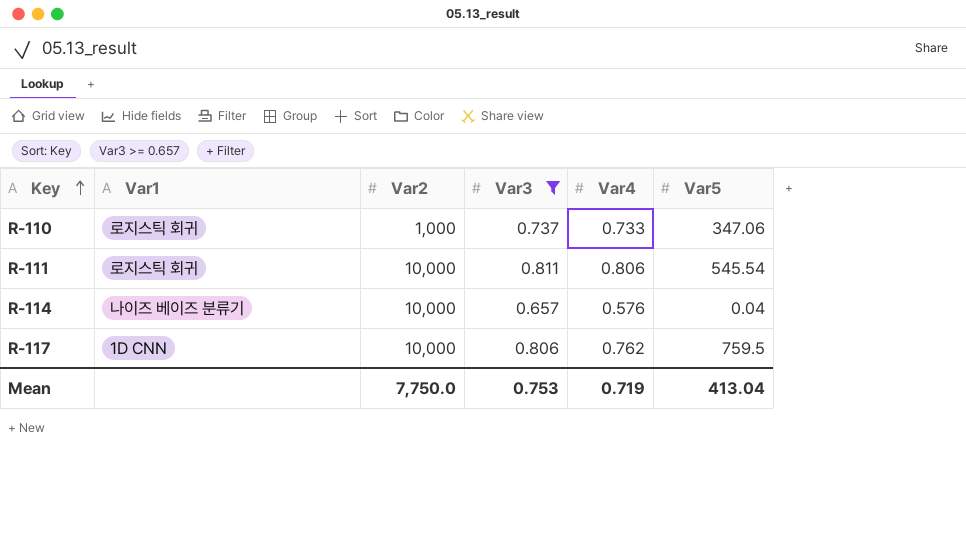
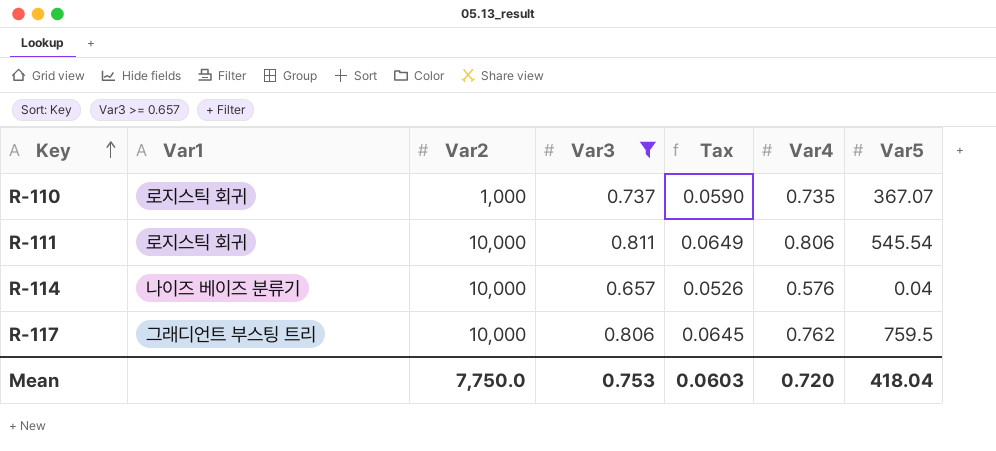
column Tax | formula: none -> [Var3] * 0.08
R-110 | Var4: 0.733 -> 0.735
R-110 | Var5: 347.06 -> 367.07
R-117 | Var1: 1D CNN -> 그래디언트 부스팅 트리
Mean | Var4: 0.719 -> 0.720
Mean | Var5: 413.04 -> 418.04

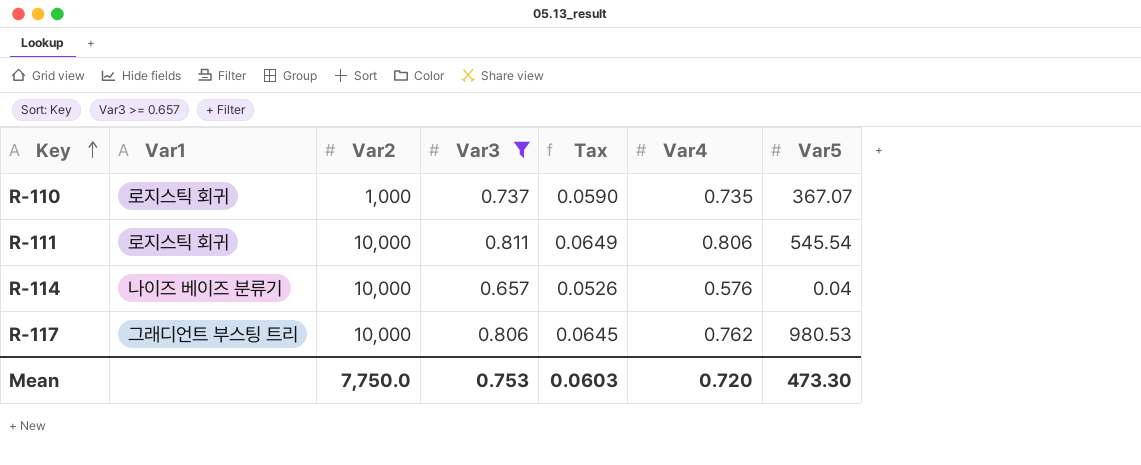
R-117 | Var5: 759.5 -> 980.53
Mean | Var5: 418.04 -> 473.30

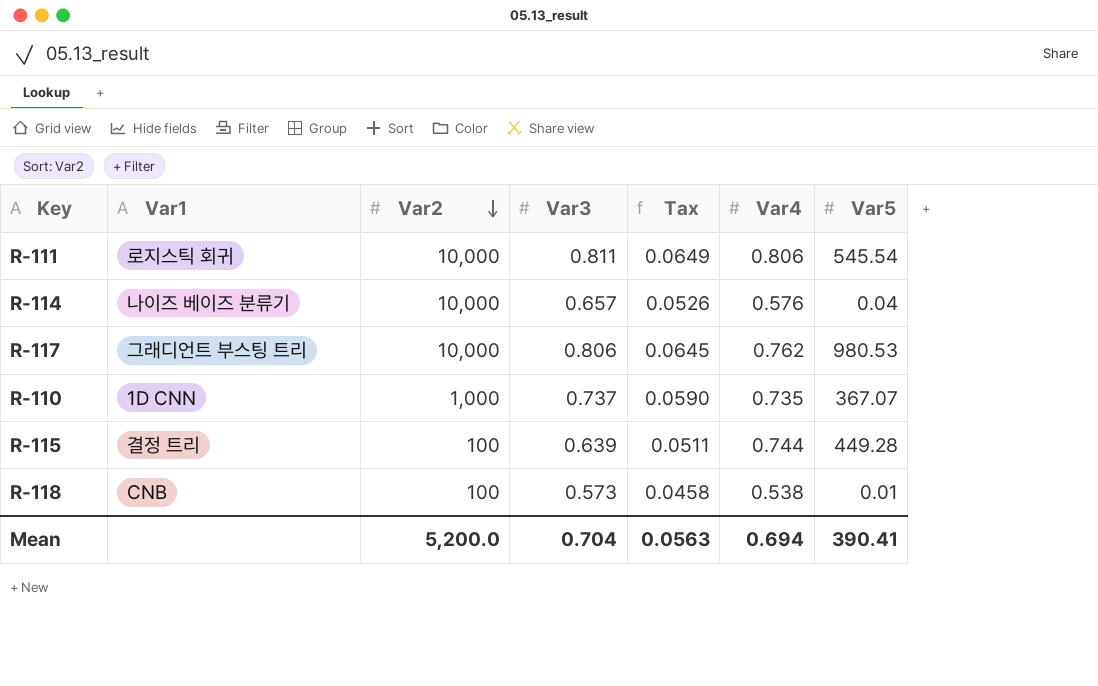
filter: Var3 >= 0.657 -> none
row order: Key ascending -> Var2 descending
R-110 | Var1: 로지스틱 회귀 -> 1D CNN
Mean | Var2: 7,750.0 -> 5,200.0
Mean | Var3: 0.753 -> 0.704
Mean | Tax: 0.0603 -> 0.0563
Mean | Var4: 0.720 -> 0.694
Mean | Var5: 473.30 -> 390.41

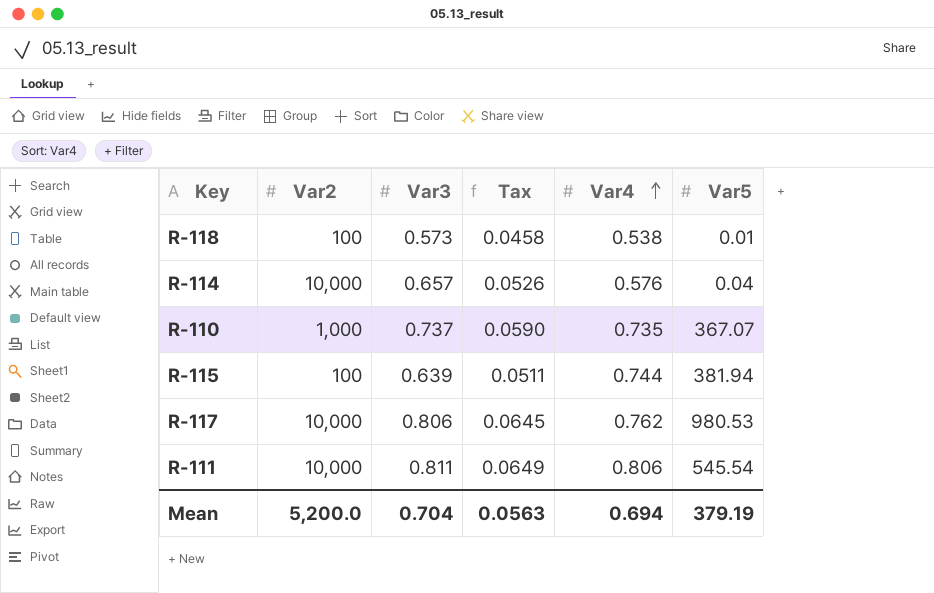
row order: Var2 descending -> Var4 ascending
column Var1 | position: 2 -> none
R-115 | Var5: 449.28 -> 381.94
Mean | Var5: 390.41 -> 379.19

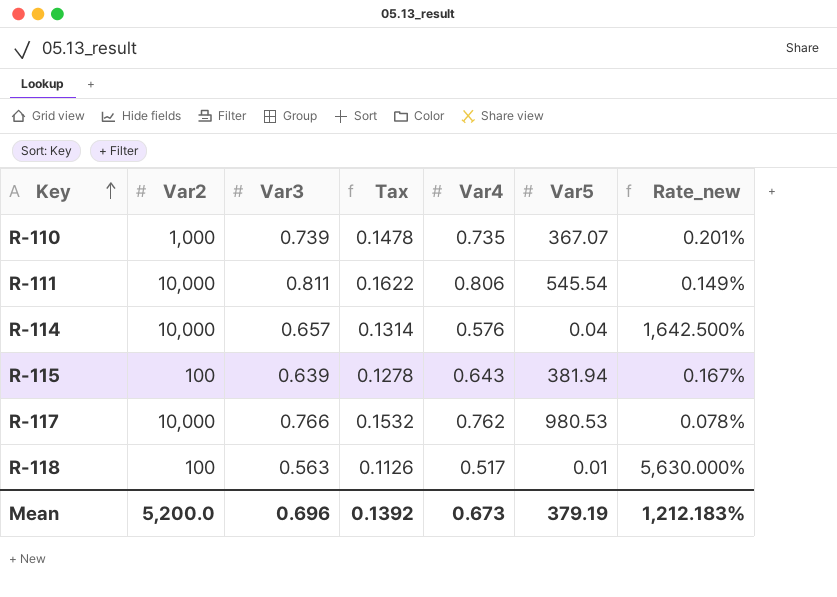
row order: Var4 ascending -> Key ascending
column Tax | formula: [Var3] * 0.08 -> [Var3] * 0.2
column Rate_new | formula: none -> [Var3] / [Var5]
R-110 | Var3: 0.737 -> 0.739
R-115 | Var4: 0.744 -> 0.643
R-117 | Var3: 0.806 -> 0.766
R-118 | Var3: 0.573 -> 0.563
R-118 | Var4: 0.538 -> 0.517
Mean | Var3: 0.704 -> 0.696
Mean | Tax: 0.0563 -> 0.1392
Mean | Var4: 0.694 -> 0.673

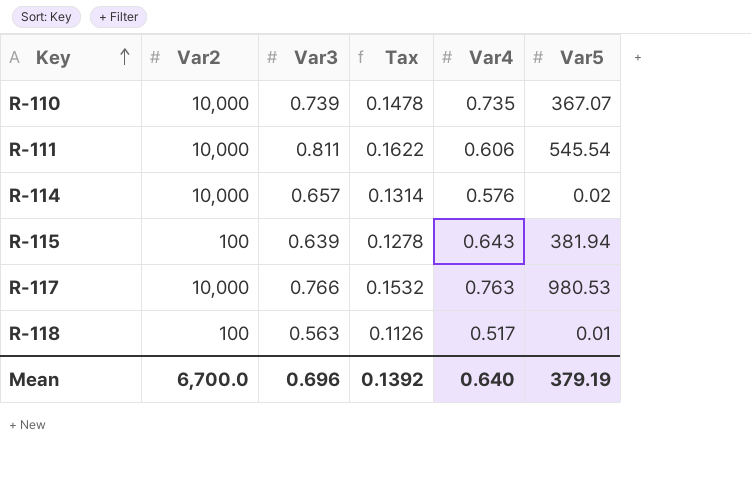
column Rate_new | formula: [Var3] / [Var5] -> none
R-110 | Var2: 1,000 -> 10,000
R-111 | Var4: 0.806 -> 0.606
R-114 | Var5: 0.04 -> 0.02
R-117 | Var4: 0.762 -> 0.763
Mean | Var2: 5,200.0 -> 6,700.0
Mean | Var4: 0.673 -> 0.640

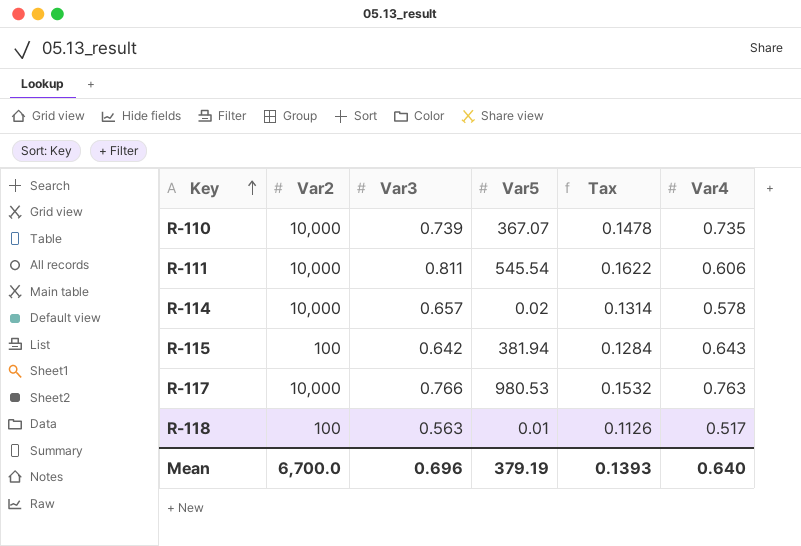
column Var5 | position: 6 -> 4
R-114 | Var4: 0.576 -> 0.578
R-115 | Var3: 0.639 -> 0.642
R-115 | Tax: 0.1278 -> 0.1284
Mean | Tax: 0.1392 -> 0.1393

